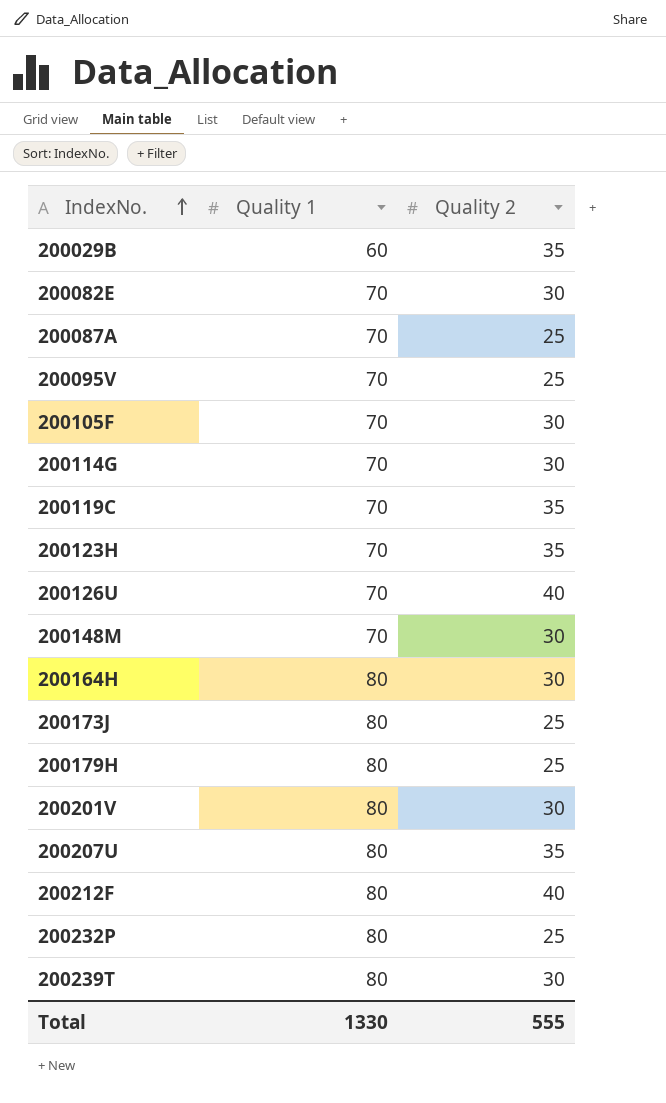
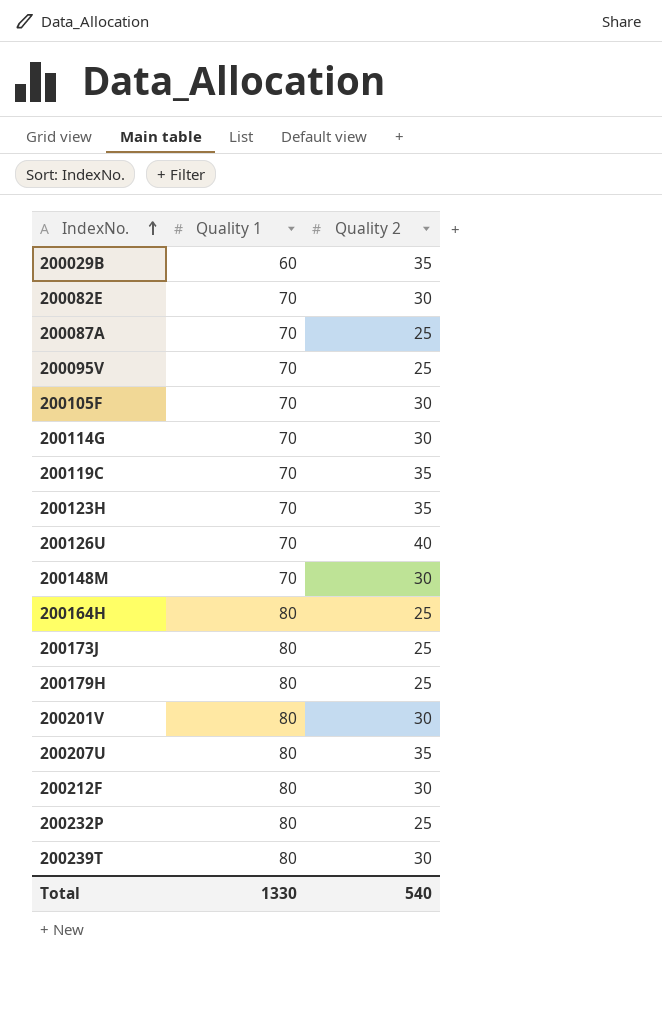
200164H | Quality 2: 30 -> 25
200212F | Quality 2: 40 -> 30
Total | Quality 2: 555 -> 540

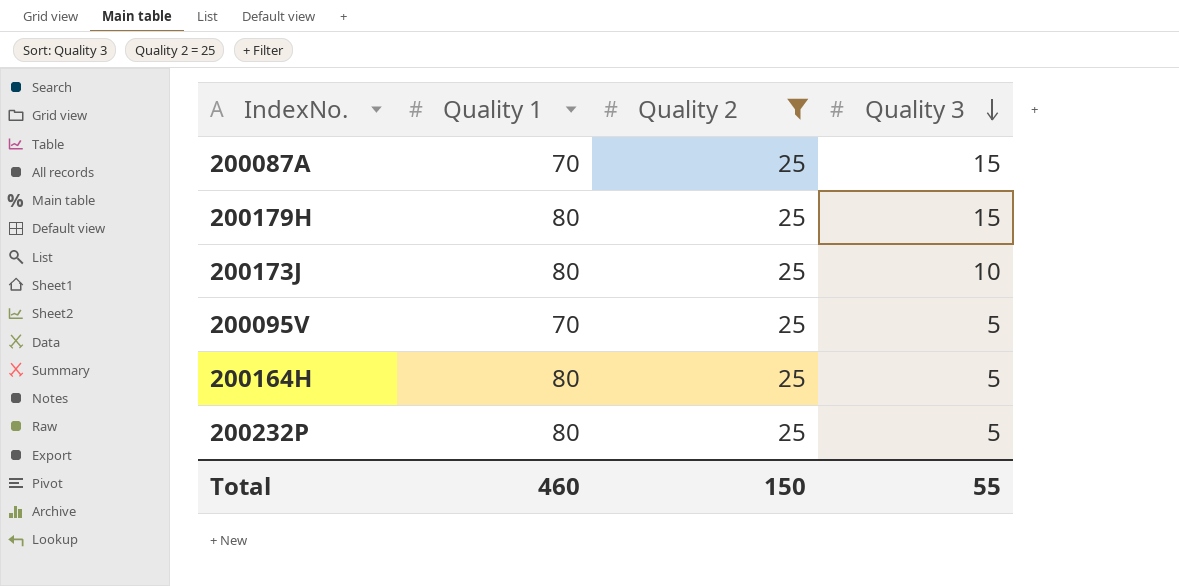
filter: none -> Quality 2 = 25
row order: IndexNo. ascending -> Quality 3 descending
column Quality 3 | position: none -> 4
Total | Quality 1: 1330 -> 460
Total | Quality 2: 540 -> 150

